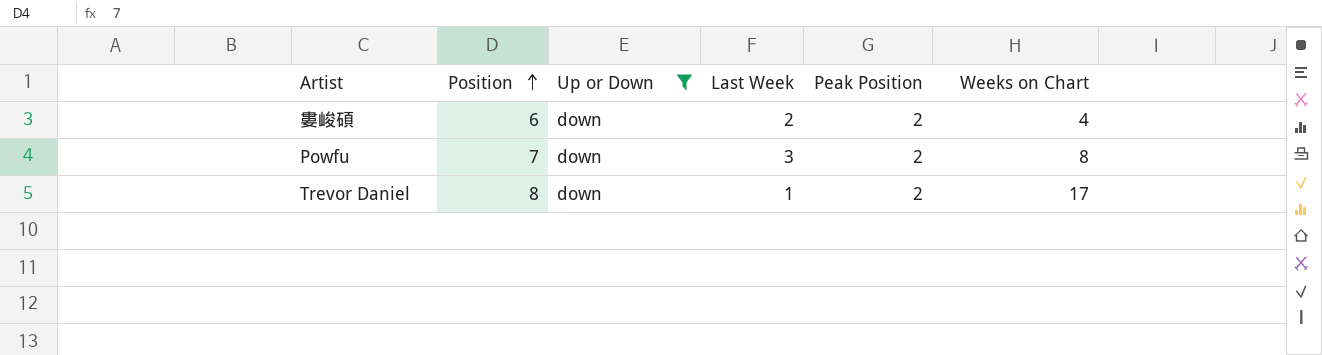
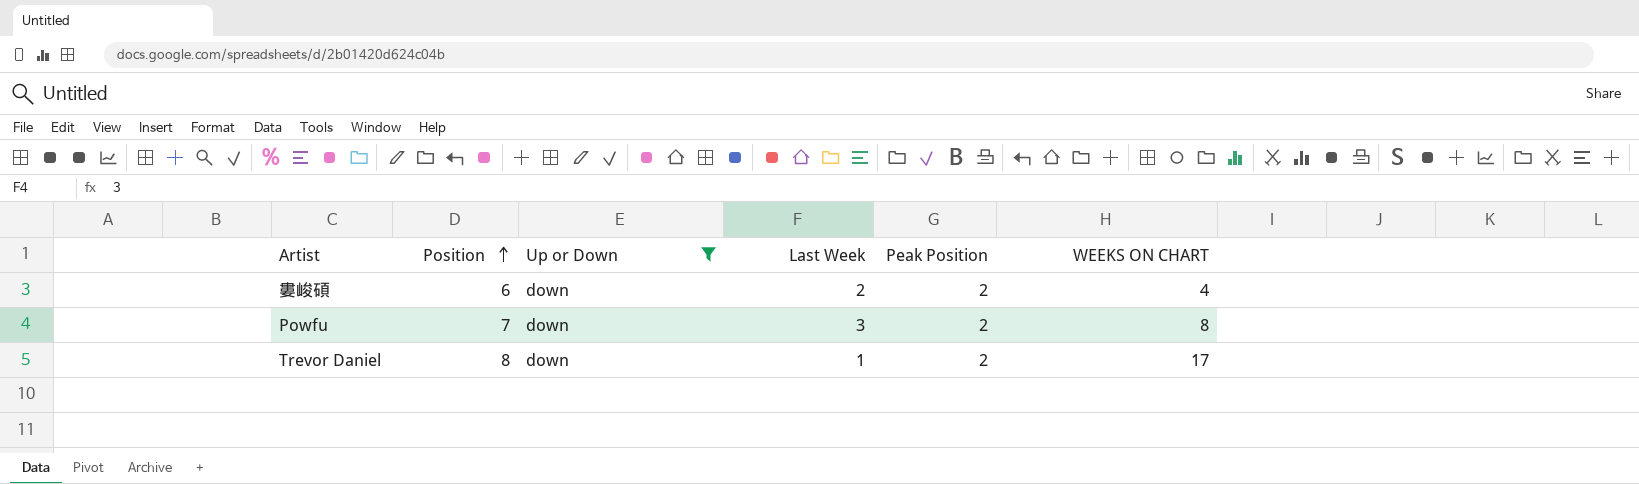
column name: Weeks on Chart -> WEEKS ON CHART

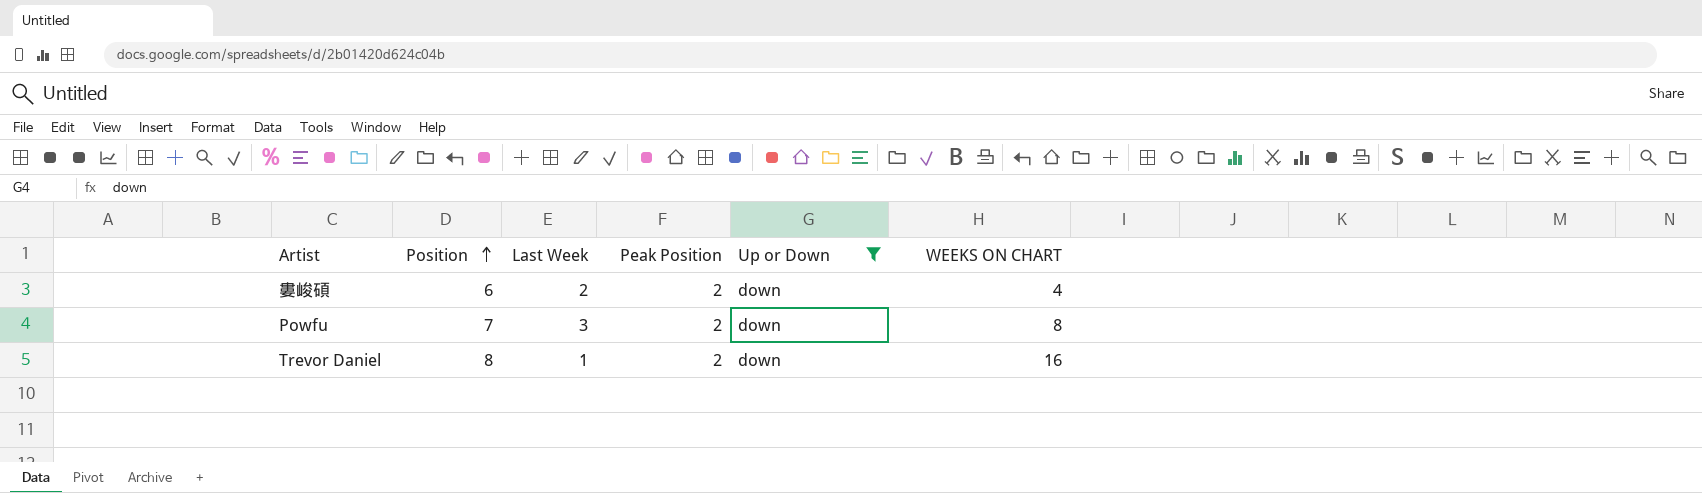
column Up or Down | position: 3 -> 5
Trevor Daniel | WEEKS ON CHART: 17 -> 16

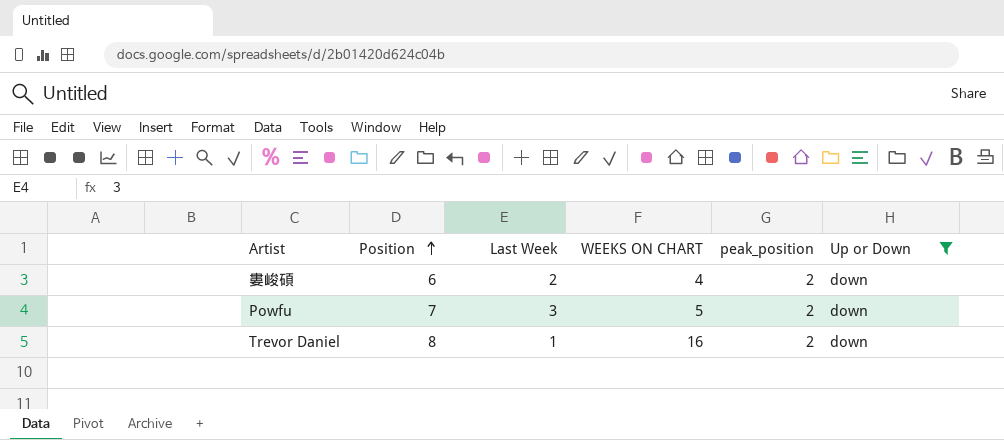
column WEEKS ON CHART | position: 6 -> 4
column name: Peak Position -> peak_position
Powfu | WEEKS ON CHART: 8 -> 5

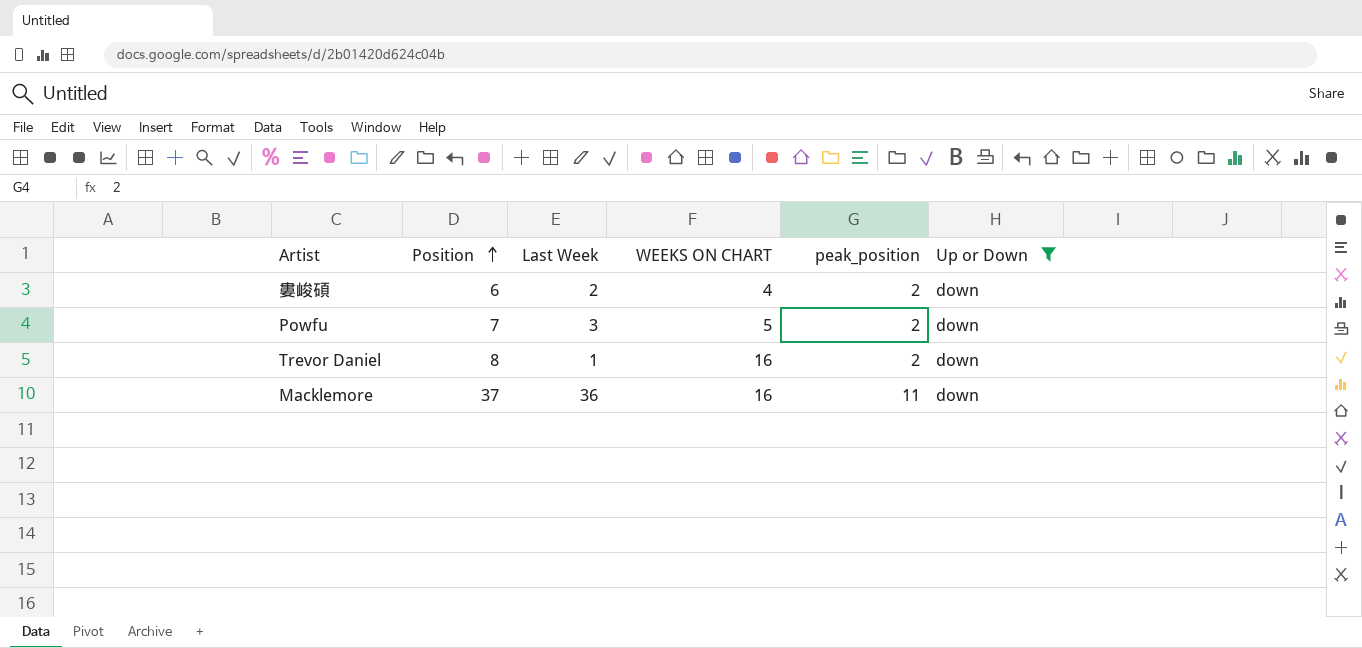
row Macklemore: none -> 37 | 36 | 16 | 11 | down

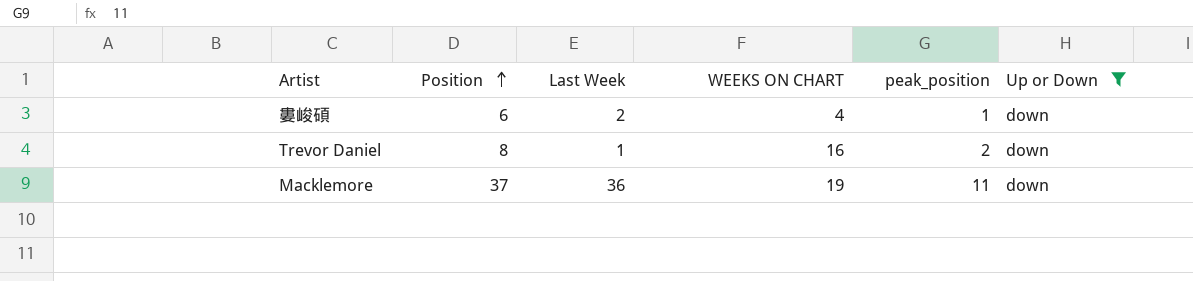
row Powfu: 7 | 3 | 5 | 2 | down -> none
婁峻碩 | peak_position: 2 -> 1
Macklemore | WEEKS ON CHART: 16 -> 19

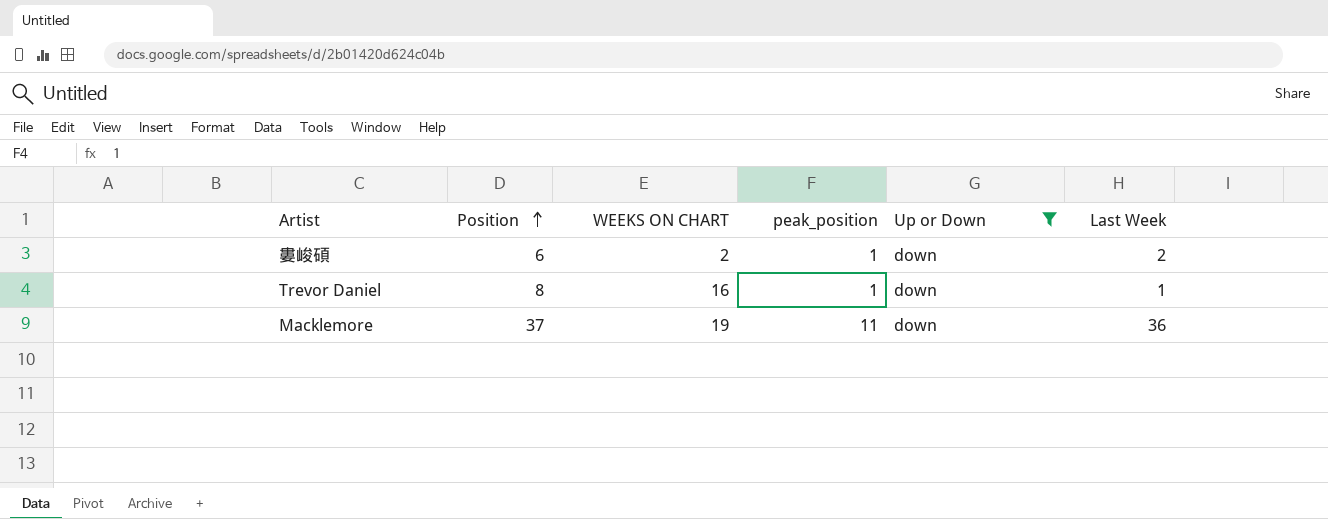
column Last Week | position: 3 -> 6
婁峻碩 | WEEKS ON CHART: 4 -> 2
Trevor Daniel | peak_position: 2 -> 1

